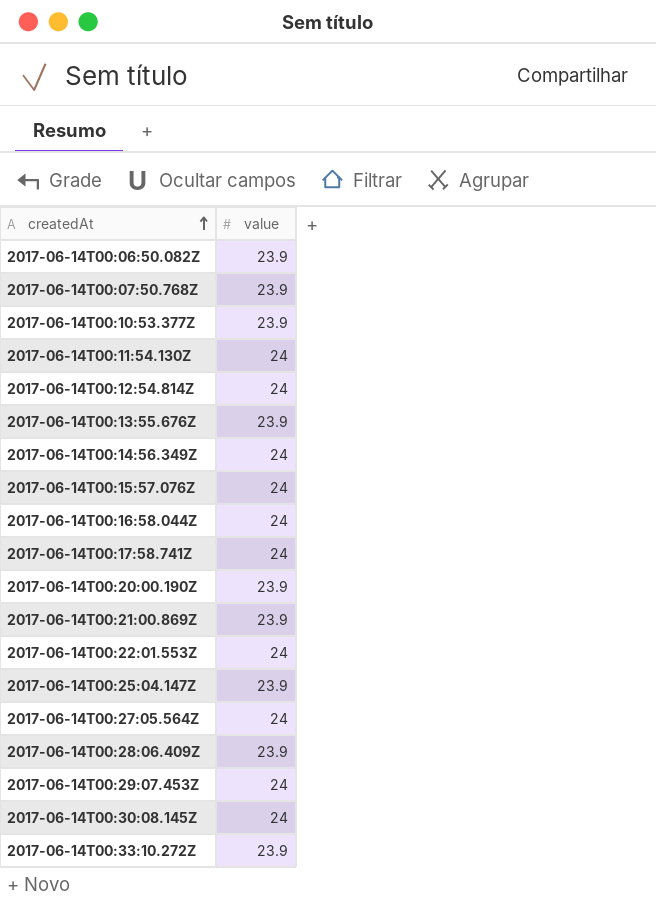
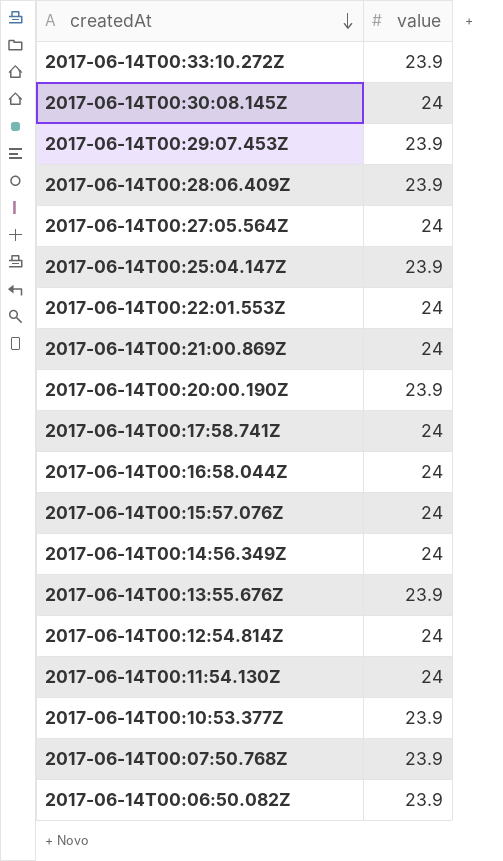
row order: createdAt ascending -> createdAt descending
2017-06-14T00:29:07.453Z | value: 24 -> 23.9
2017-06-14T00:21:00.869Z | value: 23.9 -> 24

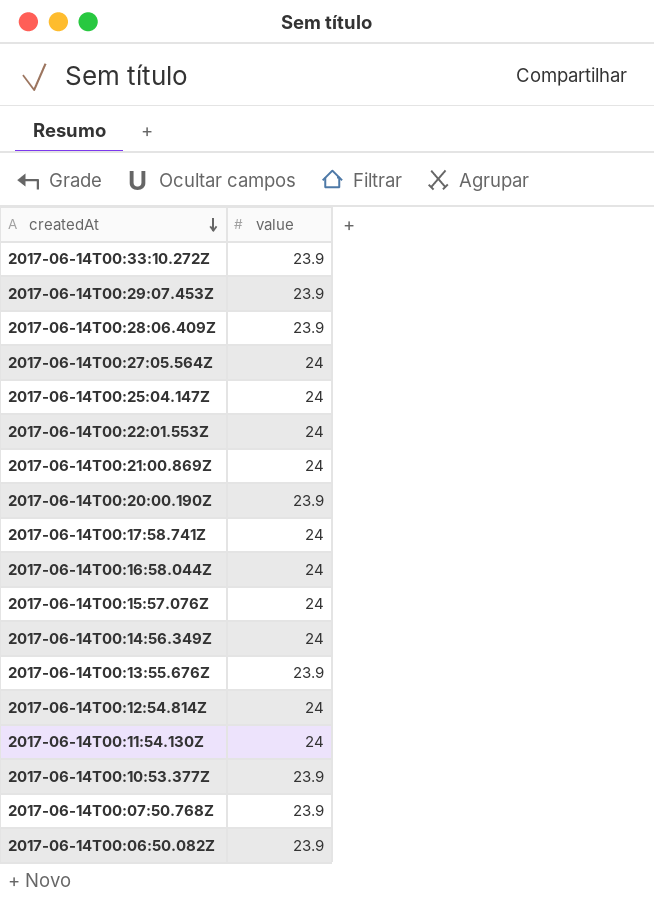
row 2017-06-14T00:30:08.145Z: 24 -> none
2017-06-14T00:25:04.147Z | value: 23.9 -> 24

